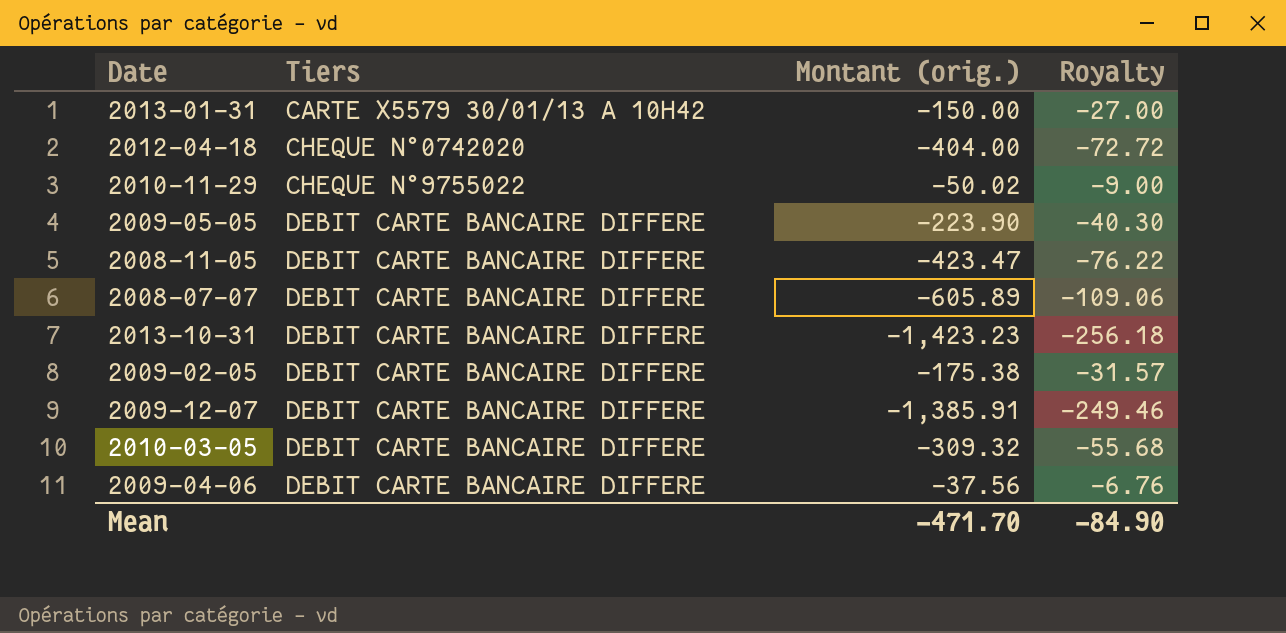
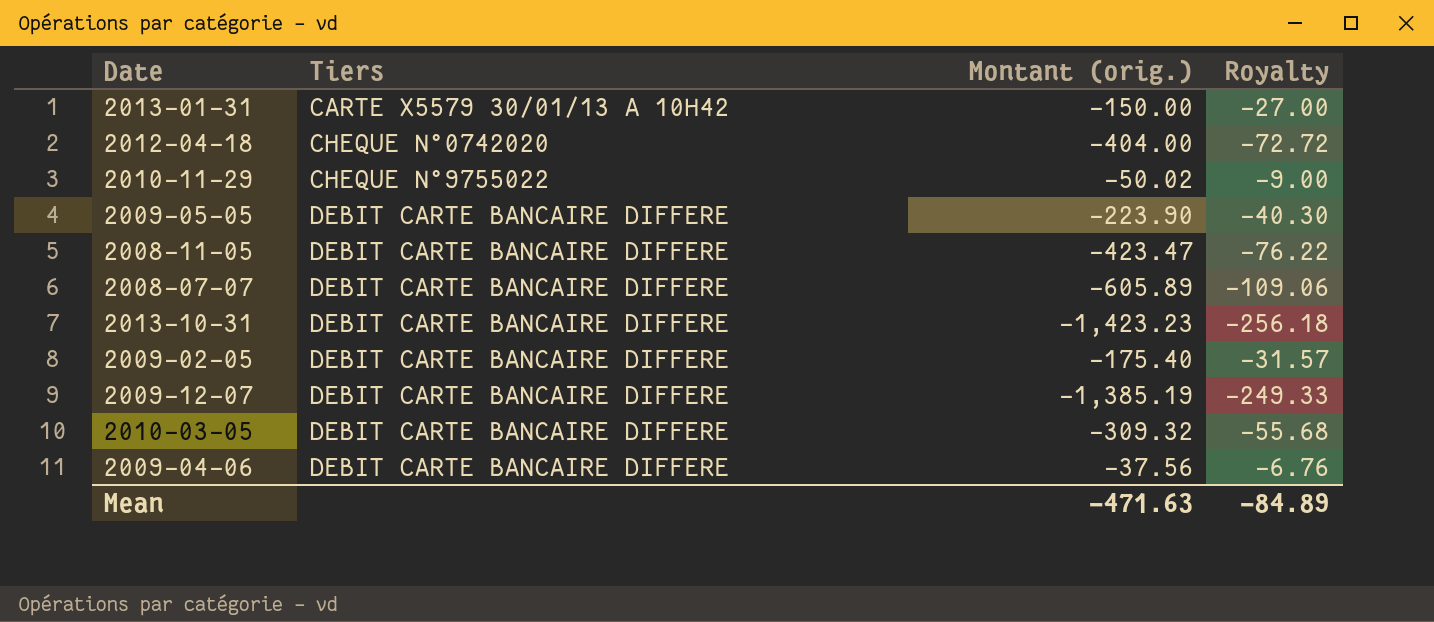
2009-02-05 | Montant (orig.): -175.38 -> -175.40
2009-12-07 | Montant (orig.): -1,385.91 -> -1,385.19
2009-12-07 | Royalty: -249.46 -> -249.33
Mean | Montant (orig.): -471.70 -> -471.63
Mean | Royalty: -84.90 -> -84.89

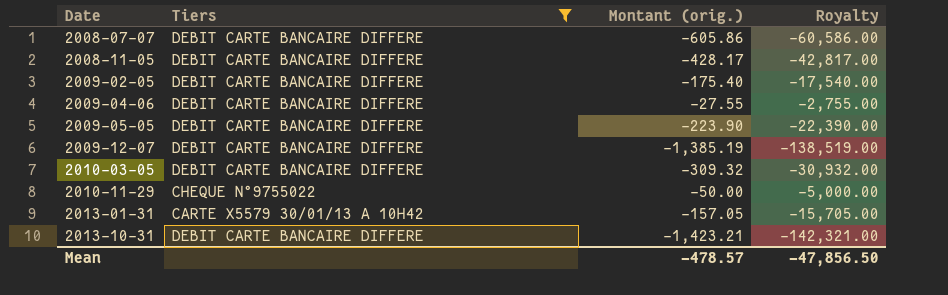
filter: none -> Tiers != CHEQUE N°0742020
row order: Tiers ascending -> Date ascending
column Royalty | formula: [Montant (orig.)] * 0.18 -> [Montant (orig.)] * 100
2008-07-07 | Montant (orig.): -605.89 -> -605.86
2008-11-05 | Montant (orig.): -423.47 -> -428.17
2009-04-06 | Montant (orig.): -37.56 -> -27.55
2010-11-29 | Montant (orig.): -50.02 -> -50.00
2013-01-31 | Montant (orig.): -150.00 -> -157.05
2013-10-31 | Montant (orig.): -1,423.23 -> -1,423.21
Mean | Montant (orig.): -471.63 -> -478.57
Mean | Royalty: -84.89 -> -47,856.50

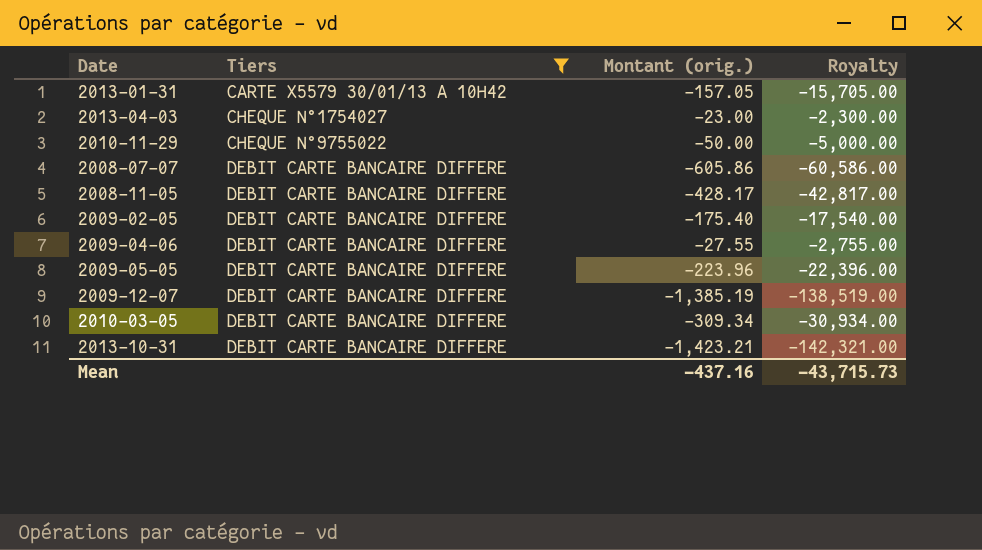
row order: Date ascending -> Tiers ascending
row 2013-04-03: none -> CHEQUE N°1754027 | -23.00 | -2,300.00
2009-05-05 | Montant (orig.): -223.90 -> -223.96
2009-05-05 | Royalty: -22,390.00 -> -22,396.00
2010-03-05 | Montant (orig.): -309.32 -> -309.34
2010-03-05 | Royalty: -30,932.00 -> -30,934.00
Mean | Montant (orig.): -478.57 -> -437.16
Mean | Royalty: -47,856.50 -> -43,715.73

